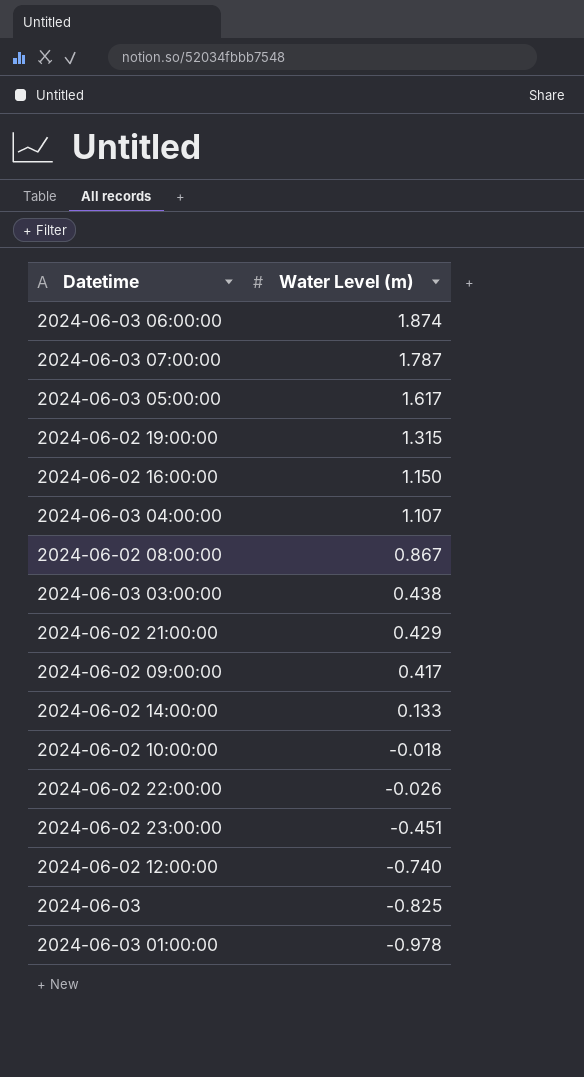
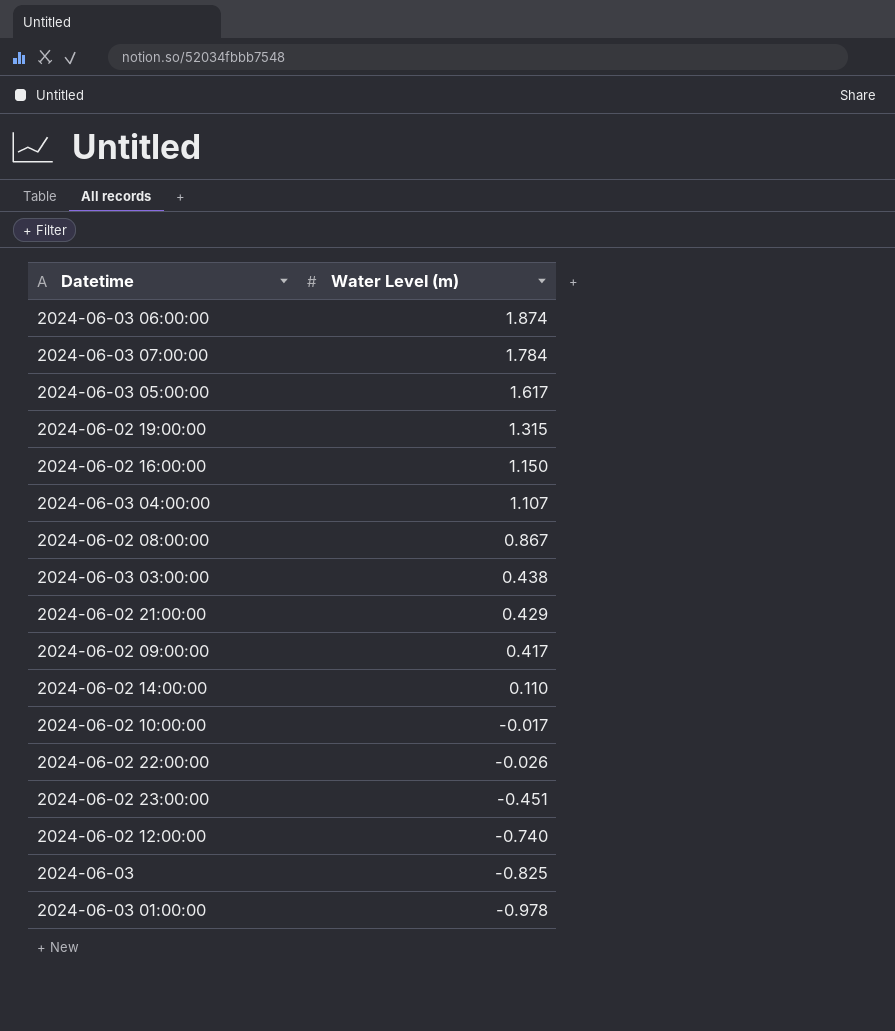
2024-06-03 07:00:00 | Water Level (m): 1.787 -> 1.784
2024-06-02 14:00:00 | Water Level (m): 0.133 -> 0.110
2024-06-02 10:00:00 | Water Level (m): -0.018 -> -0.017

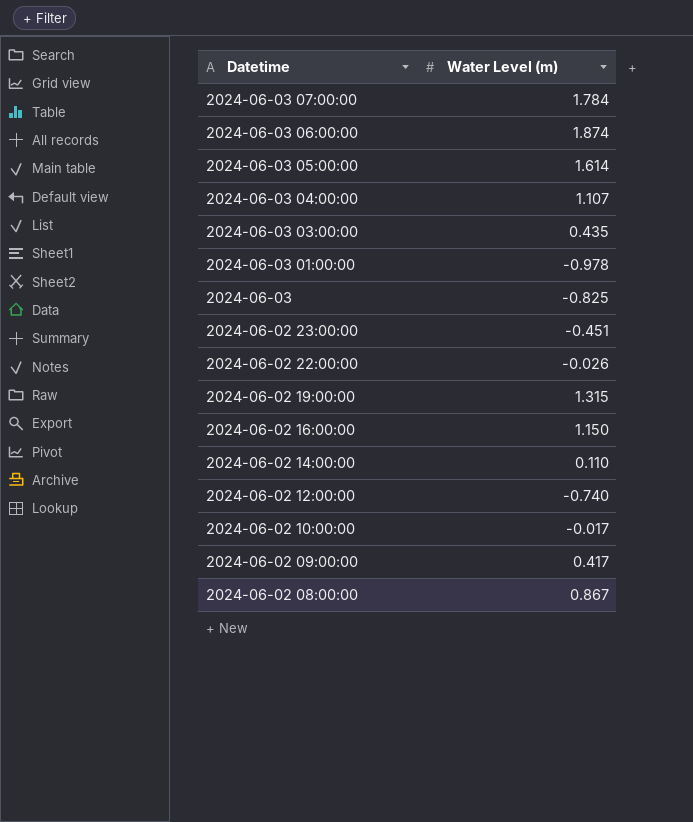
row order: Water Level (m) descending -> Datetime descending
row 2024-06-02 21:00:00: 0.429 -> none
2024-06-03 05:00:00 | Water Level (m): 1.617 -> 1.614
2024-06-03 03:00:00 | Water Level (m): 0.438 -> 0.435

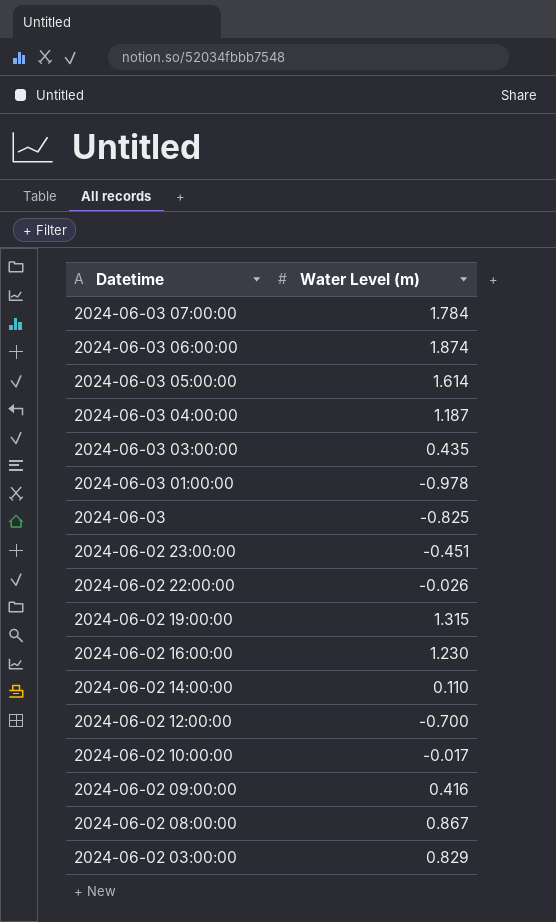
2024-06-03 04:00:00 | Water Level (m): 1.107 -> 1.187
2024-06-02 16:00:00 | Water Level (m): 1.150 -> 1.230
2024-06-02 12:00:00 | Water Level (m): -0.740 -> -0.700
2024-06-02 09:00:00 | Water Level (m): 0.417 -> 0.416
row 2024-06-02 03:00:00: none -> 0.829

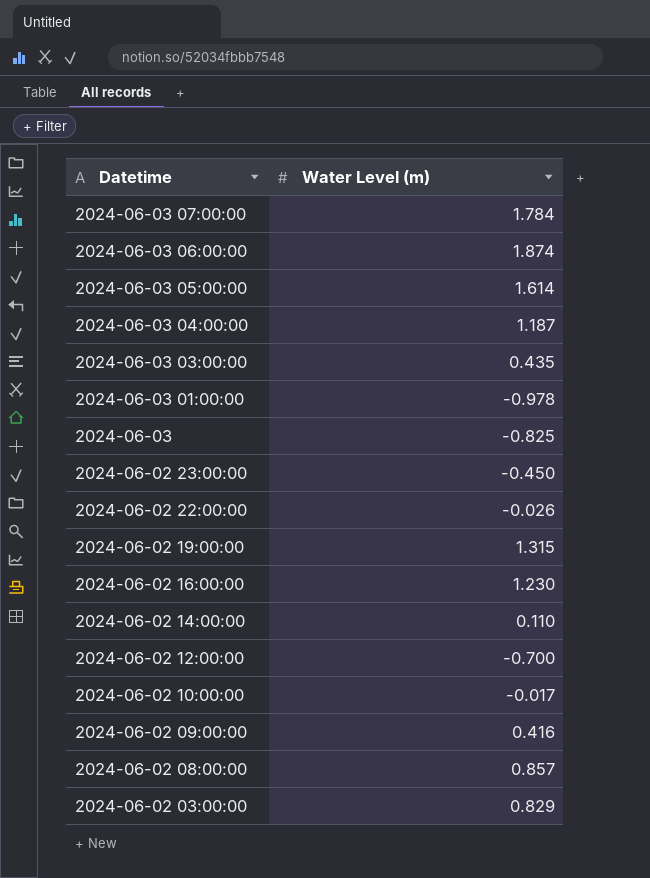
2024-06-02 23:00:00 | Water Level (m): -0.451 -> -0.450
2024-06-02 08:00:00 | Water Level (m): 0.867 -> 0.857

